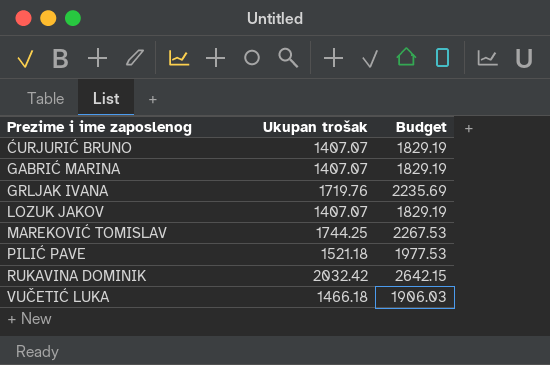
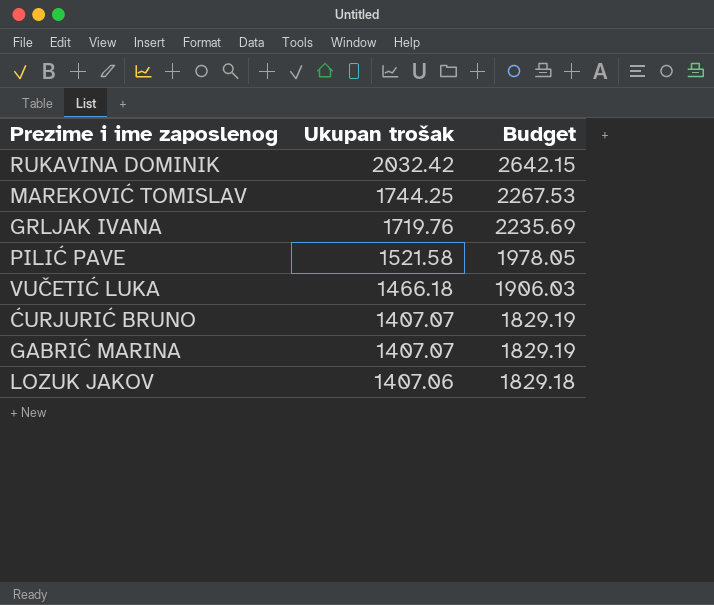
row order: Prezime i ime zaposlenog ascending -> Ukupan trošak descending
PILIĆ PAVE | Ukupan trošak: 1521.18 -> 1521.58
PILIĆ PAVE | Budget: 1977.53 -> 1978.05
LOZUK JAKOV | Ukupan trošak: 1407.07 -> 1407.06
LOZUK JAKOV | Budget: 1829.19 -> 1829.18

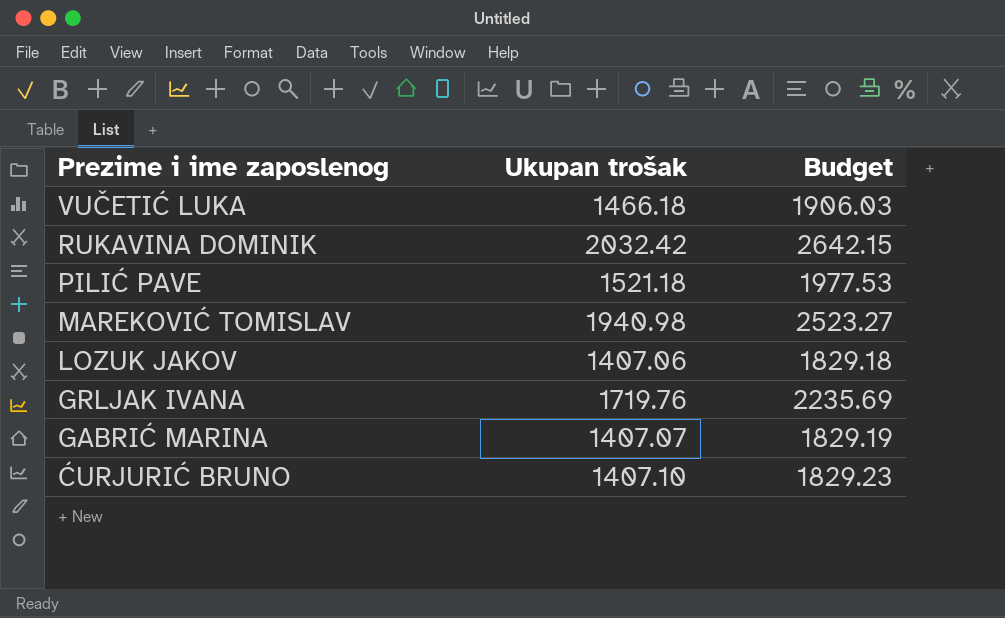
row order: Ukupan trošak descending -> Prezime i ime zaposlenog descending
PILIĆ PAVE | Ukupan trošak: 1521.58 -> 1521.18
PILIĆ PAVE | Budget: 1978.05 -> 1977.53
MAREKOVIĆ TOMISLAV | Ukupan trošak: 1744.25 -> 1940.98
MAREKOVIĆ TOMISLAV | Budget: 2267.53 -> 2523.27
ĆURJURIĆ BRUNO | Ukupan trošak: 1407.07 -> 1407.10
ĆURJURIĆ BRUNO | Budget: 1829.19 -> 1829.23

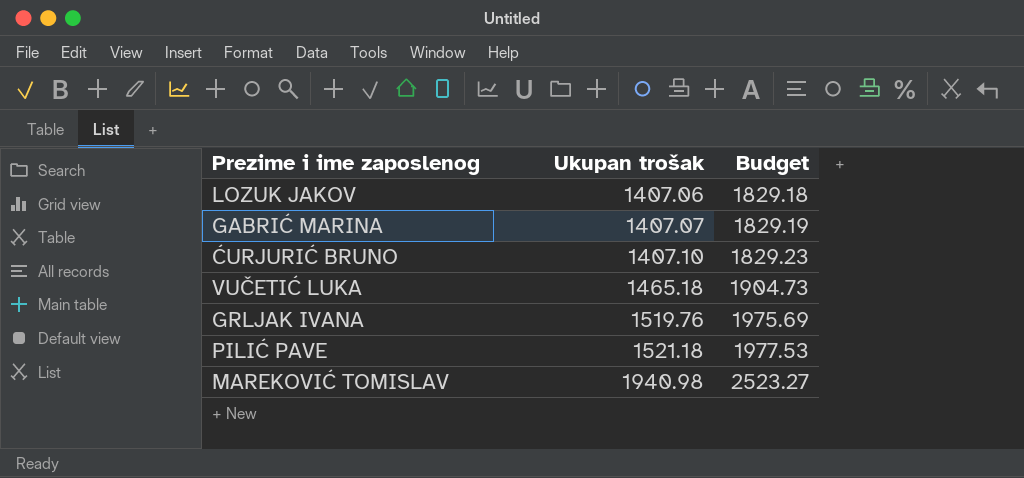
row order: Prezime i ime zaposlenog descending -> Ukupan trošak ascending
row RUKAVINA DOMINIK: 2032.42 | 2642.15 -> none
VUČETIĆ LUKA | Ukupan trošak: 1466.18 -> 1465.18
VUČETIĆ LUKA | Budget: 1906.03 -> 1904.73
GRLJAK IVANA | Ukupan trošak: 1719.76 -> 1519.76
GRLJAK IVANA | Budget: 2235.69 -> 1975.69

